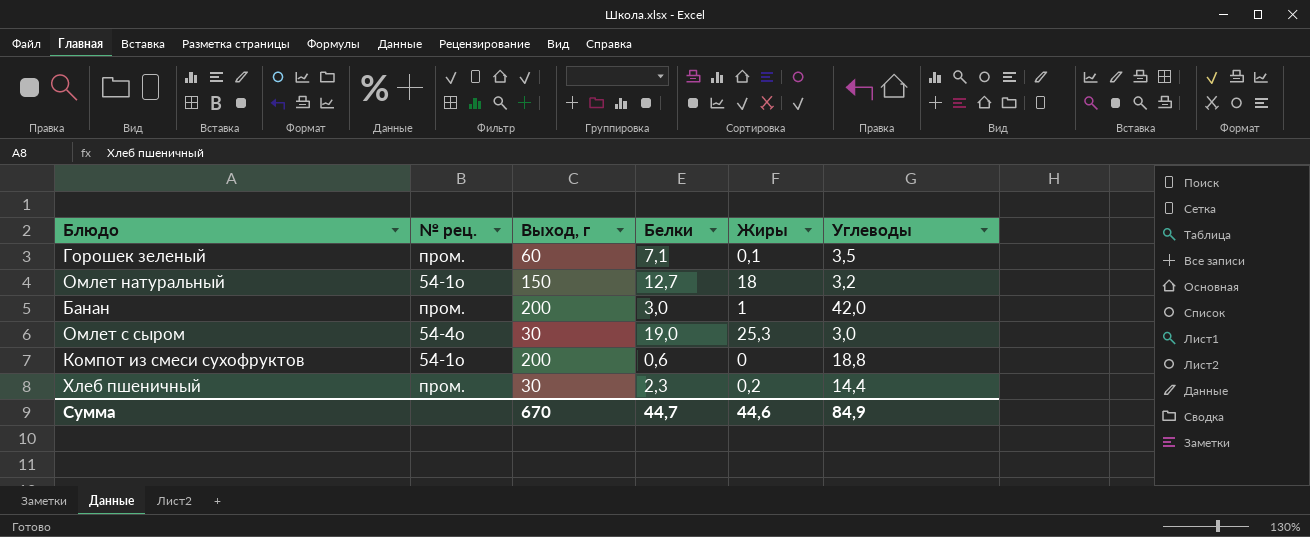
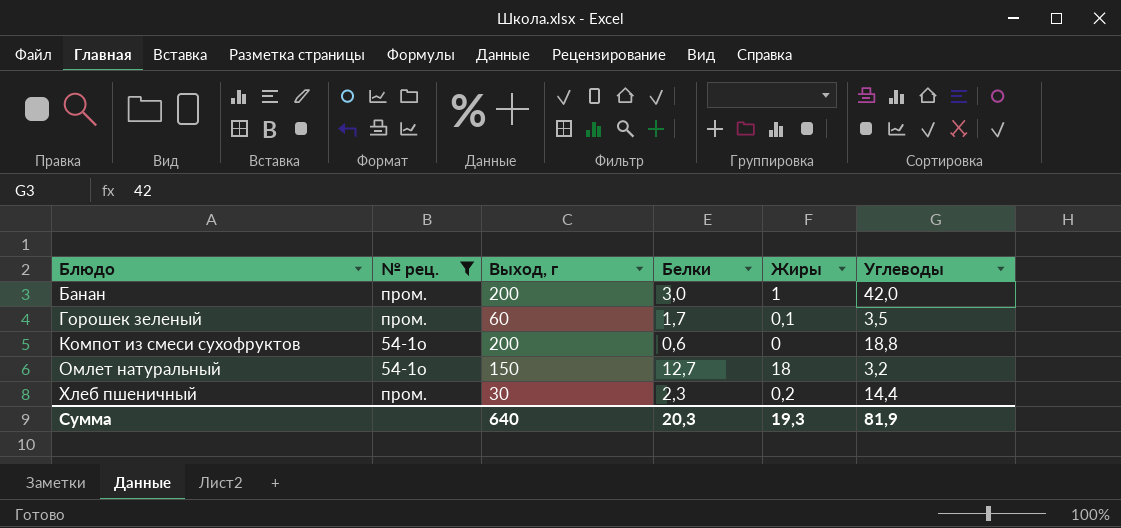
filter: none -> № рец. != 54-4о
row order: none -> Блюдо ascending
Горошек зеленый | Белки: 7,1 -> 1,7
Сумма | Выход, г: 670 -> 640
Сумма | Белки: 44,7 -> 20,3
Сумма | Жиры: 44,6 -> 19,3
Сумма | Углеводы: 84,9 -> 81,9

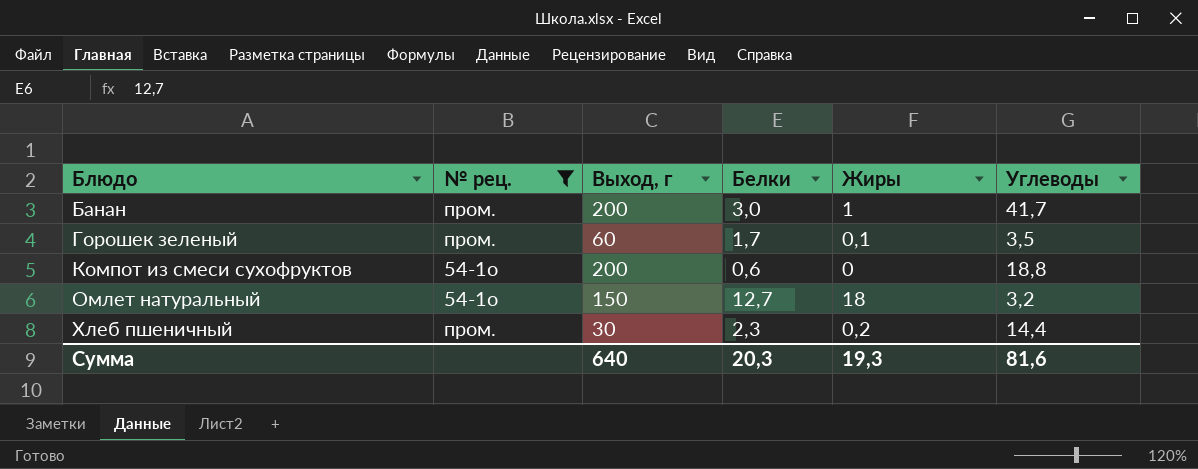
Банан | Углеводы: 42,0 -> 41,7
Сумма | Углеводы: 81,9 -> 81,6

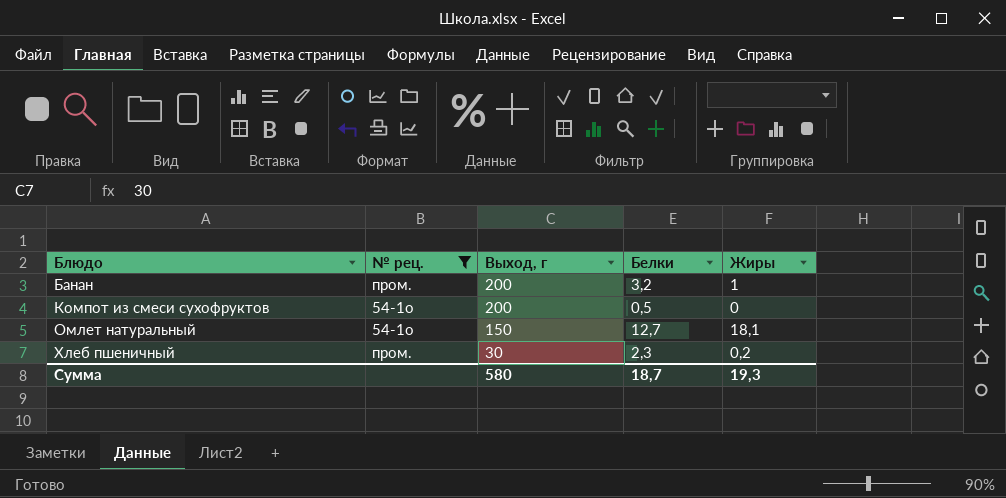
column Углеводы | position: 6 -> none
row Горошек зеленый: пром. | 60 | 1,7 | 0,1 | 3,5 -> none
Банан | Белки: 3,0 -> 3,2
Компот из смеси сухофруктов | Белки: 0,6 -> 0,5
Омлет натуральный | Жиры: 18 -> 18,1
Сумма | Выход, г: 640 -> 580
Сумма | Белки: 20,3 -> 18,7

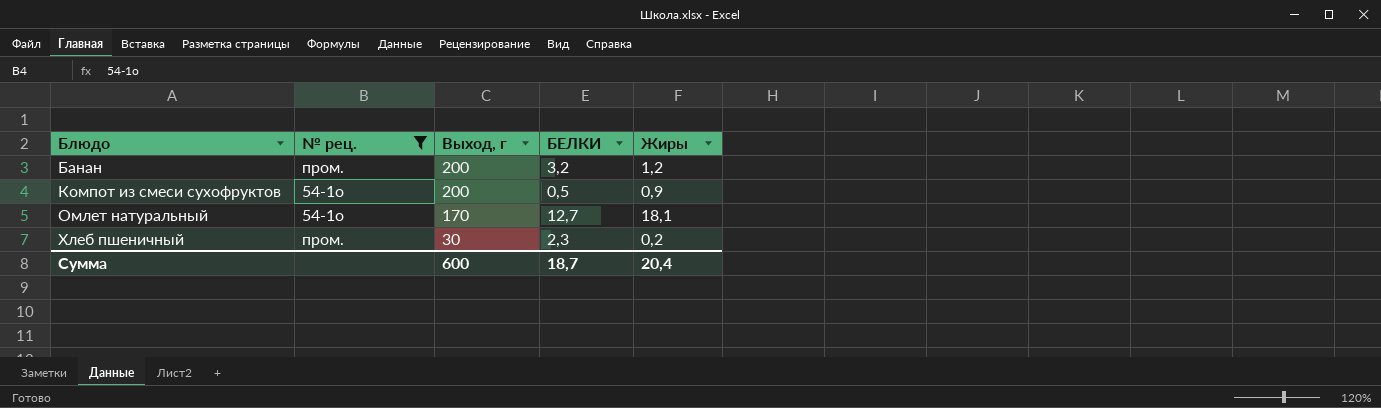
column name: Белки -> БЕЛКИ
Банан | Жиры: 1 -> 1,2
Компот из смеси сухофруктов | Жиры: 0 -> 0,9
Омлет натуральный | Выход, г: 150 -> 170
Сумма | Выход, г: 580 -> 600
Сумма | Жиры: 19,3 -> 20,4

